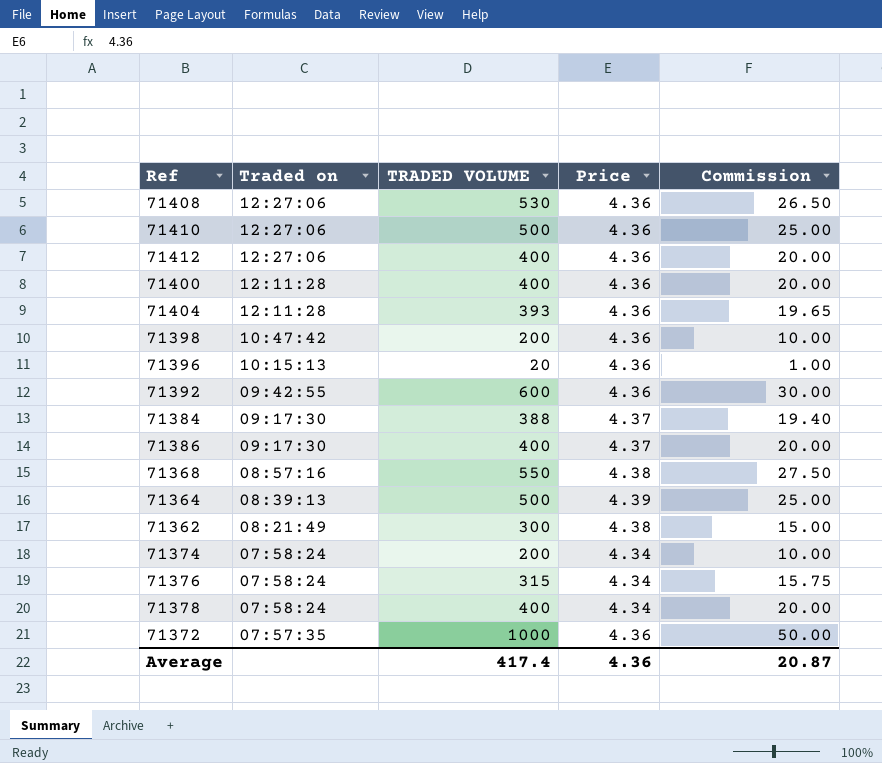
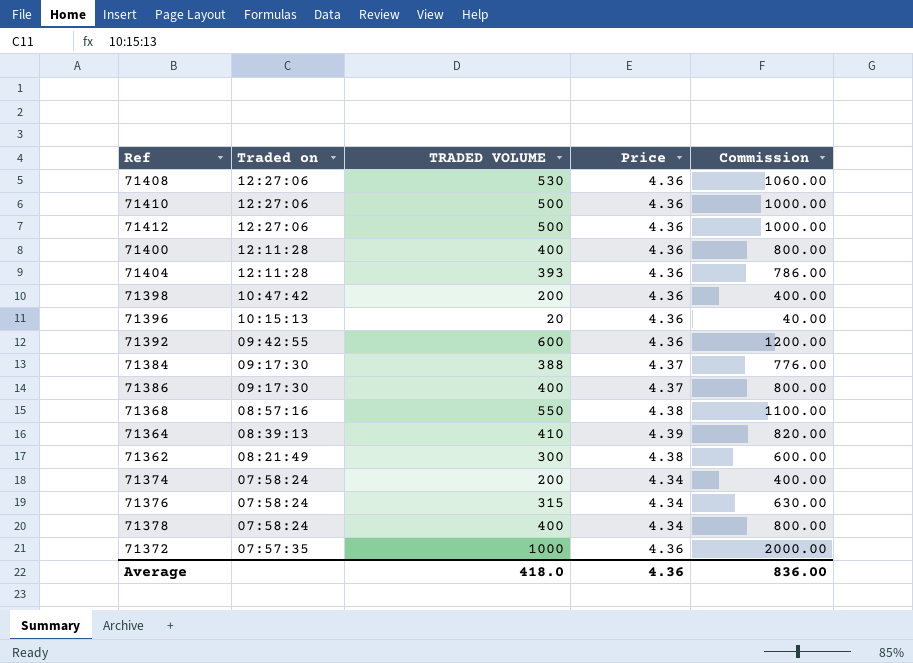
column Commission | formula: [TRADED VOLUME] * 0.05 -> [TRADED VOLUME] * 2
71412 | TRADED VOLUME: 400 -> 500
71364 | TRADED VOLUME: 500 -> 410
Average | TRADED VOLUME: 417.4 -> 418.0
Average | Commission: 20.87 -> 836.00

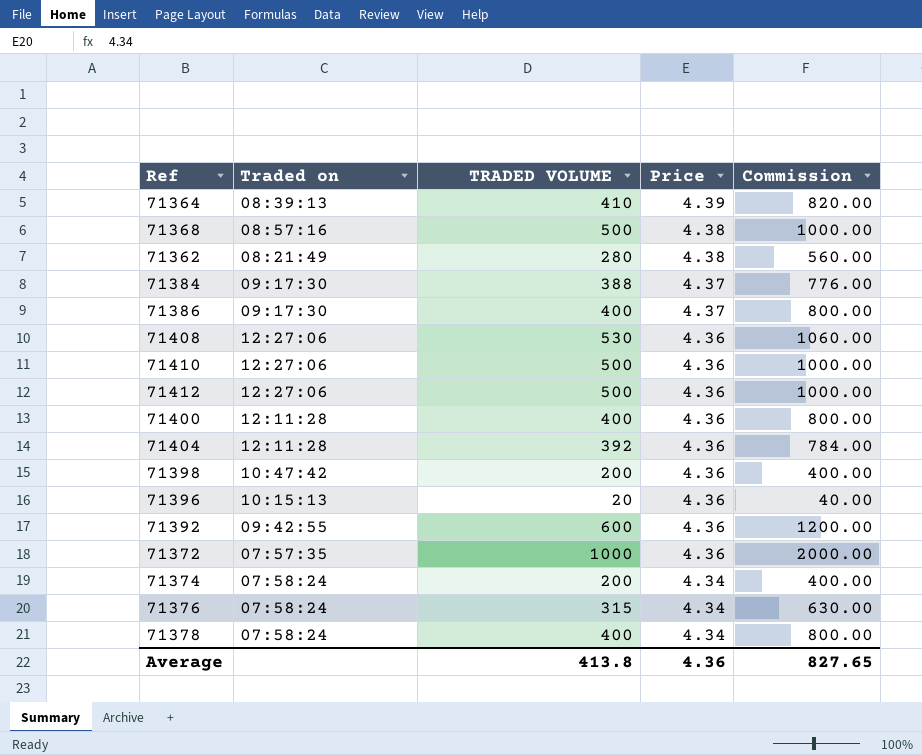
row order: Traded on descending -> Price descending
71368 | TRADED VOLUME: 550 -> 500
71368 | Commission: 1100.00 -> 1000.00
71362 | TRADED VOLUME: 300 -> 280
71362 | Commission: 600.00 -> 560.00
71404 | TRADED VOLUME: 393 -> 392
71404 | Commission: 786.00 -> 784.00
Average | TRADED VOLUME: 418.0 -> 413.8
Average | Commission: 836.00 -> 827.65

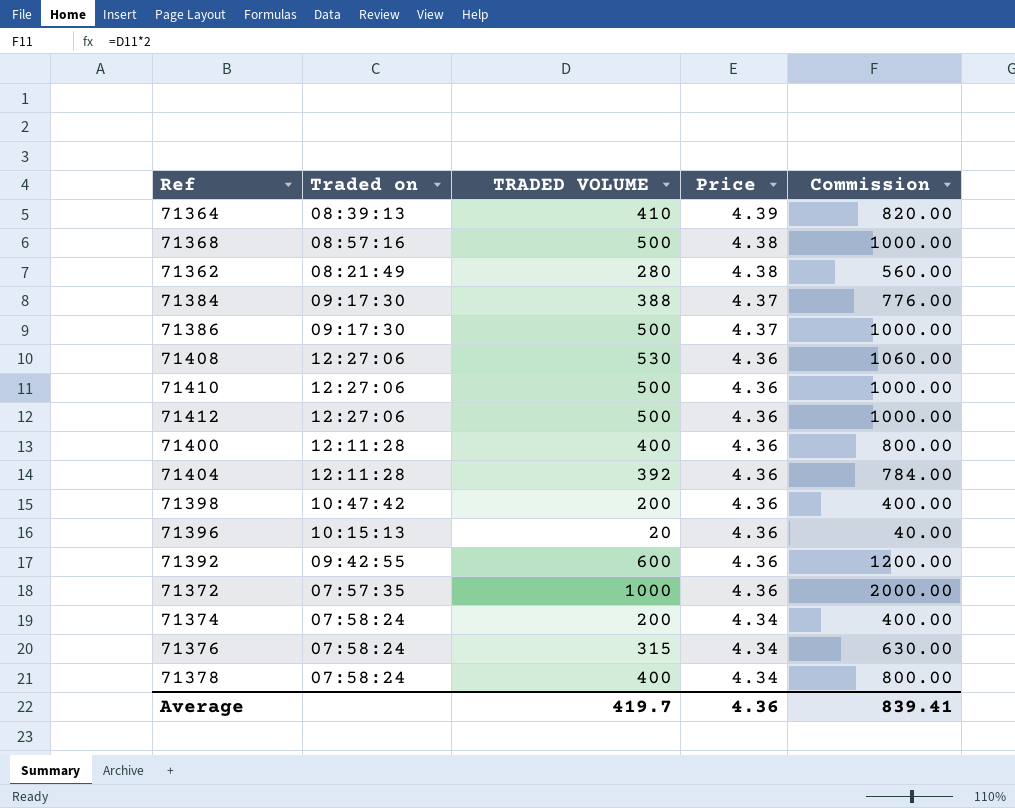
71386 | TRADED VOLUME: 400 -> 500
71386 | Commission: 800.00 -> 1000.00
Average | TRADED VOLUME: 413.8 -> 419.7
Average | Commission: 827.65 -> 839.41

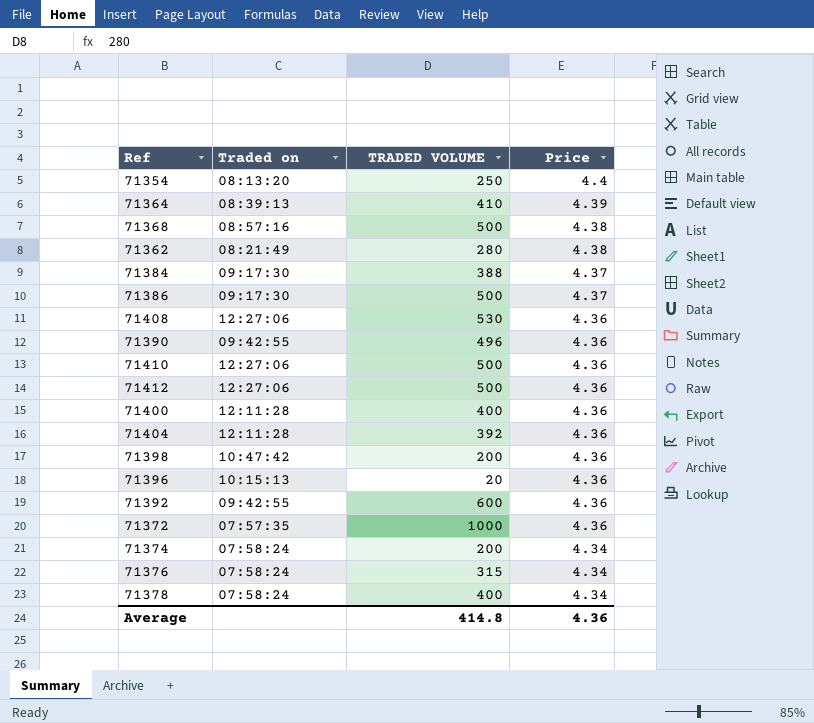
column Commission | formula: [TRADED VOLUME] * 2 -> none
row 71354: none -> 08:13:20 | 250 | 4.4
row 71390: none -> 09:42:55 | 496 | 4.36
Average | TRADED VOLUME: 419.7 -> 414.8

